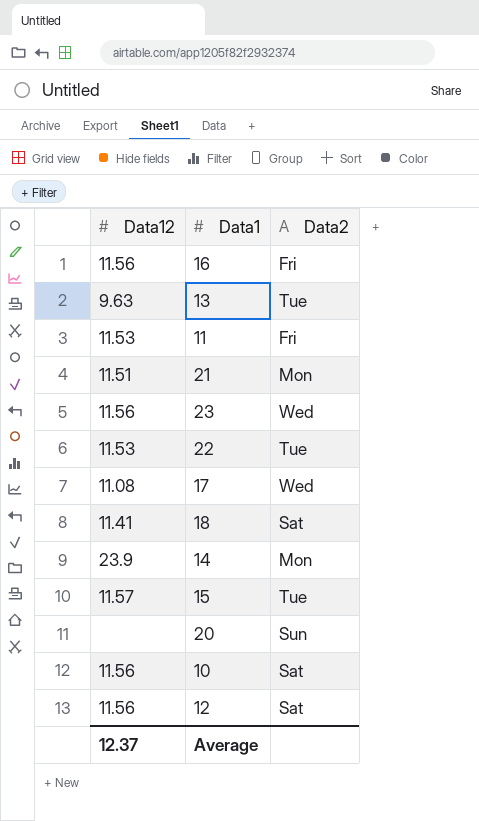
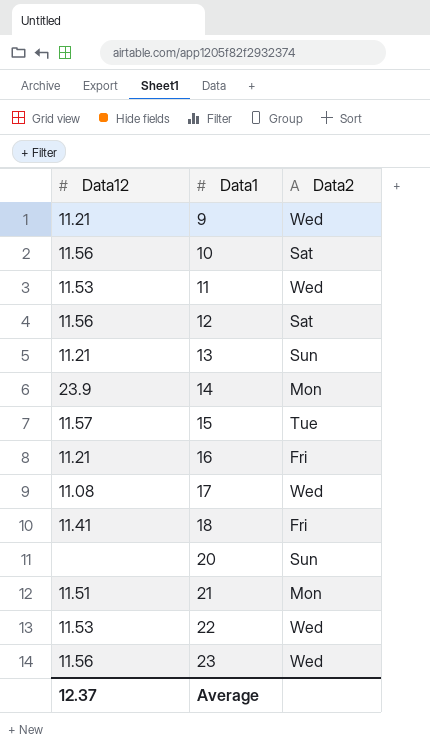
row order: none -> Data1 ascending
row 9: none -> 11.21 | Wed
11 | Data2: Fri -> Wed
13 | Data12: 9.63 -> 11.21
13 | Data2: Tue -> Sun
16 | Data12: 11.56 -> 11.21
18 | Data2: Sat -> Fri
22 | Data2: Tue -> Wed

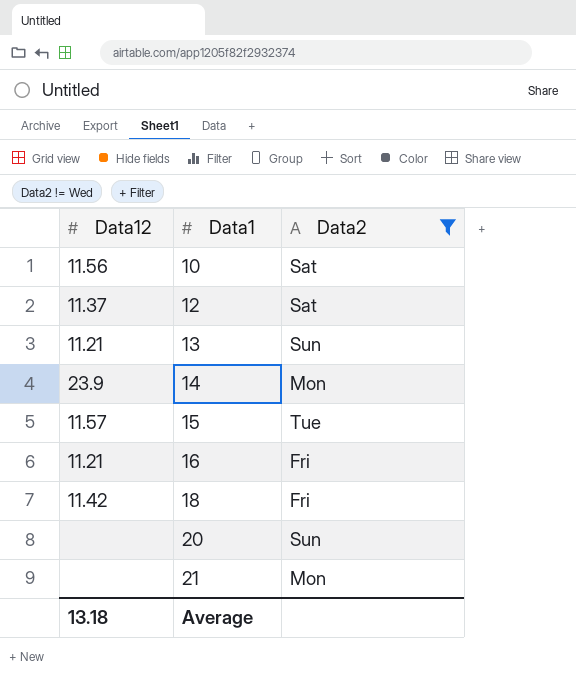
filter: none -> Data2 != Wed
12 | Data12: 11.56 -> 11.37
18 | Data12: 11.41 -> 11.42
21 | Data12: 11.51 -> none
Average | Data12: 12.37 -> 13.18

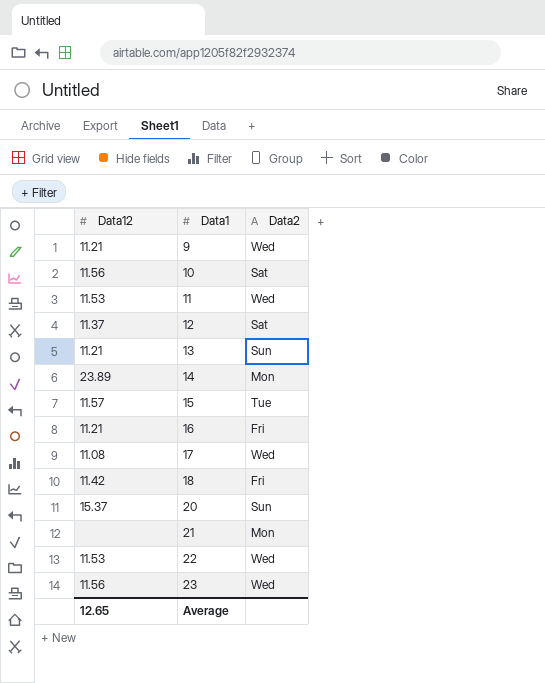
filter: Data2 != Wed -> none
14 | Data12: 23.9 -> 23.89
20 | Data12: none -> 15.37
Average | Data12: 13.18 -> 12.65

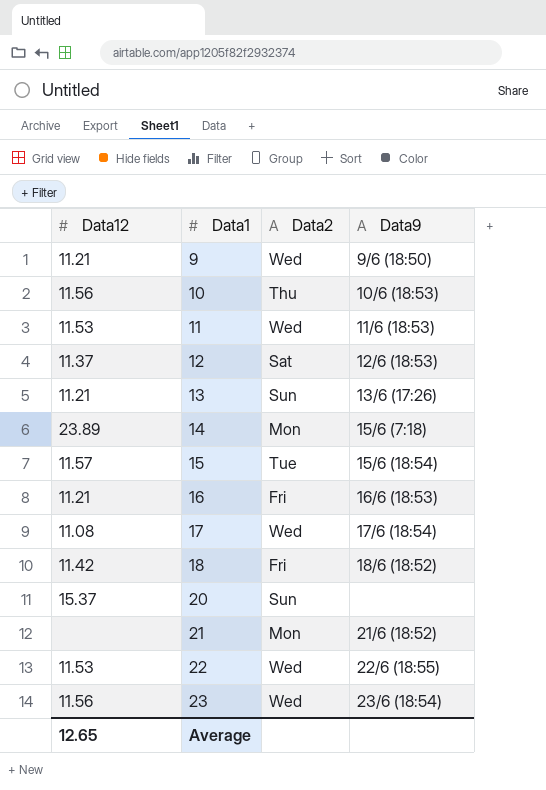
column Data9 | position: none -> 4
10 | Data2: Sat -> Thu

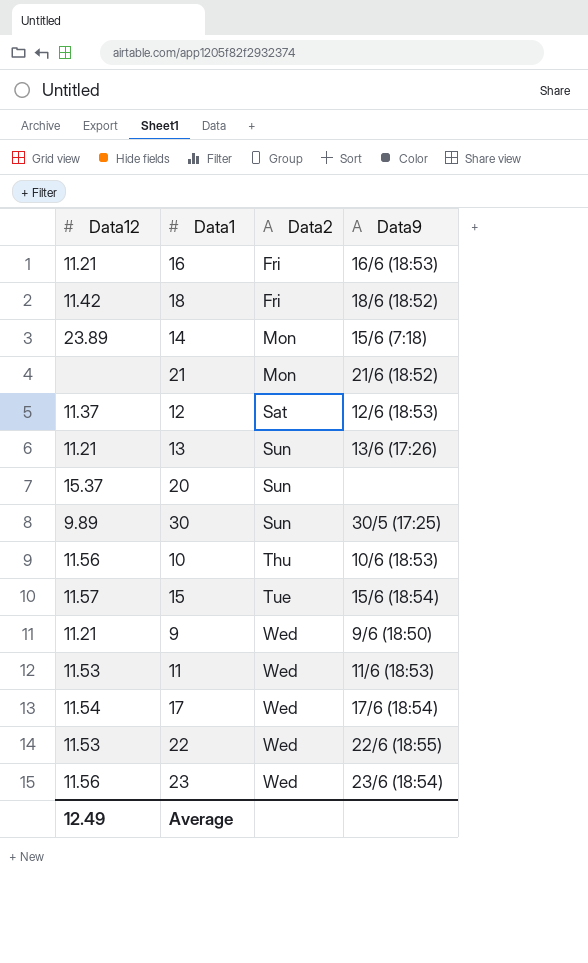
row order: Data1 ascending -> Data2 ascending
row 30: none -> 9.89 | Sun | 30/5 (17:25)
17 | Data12: 11.08 -> 11.54
Average | Data12: 12.65 -> 12.49

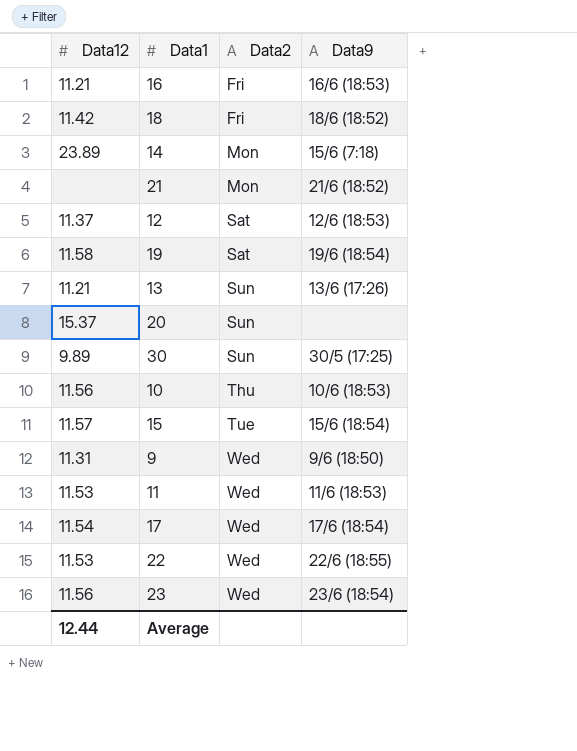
row 19: none -> 11.58 | Sat | 19/6 (18:54)
9 | Data12: 11.21 -> 11.31
Average | Data12: 12.49 -> 12.44

